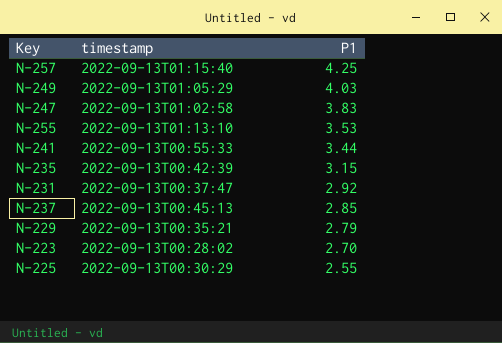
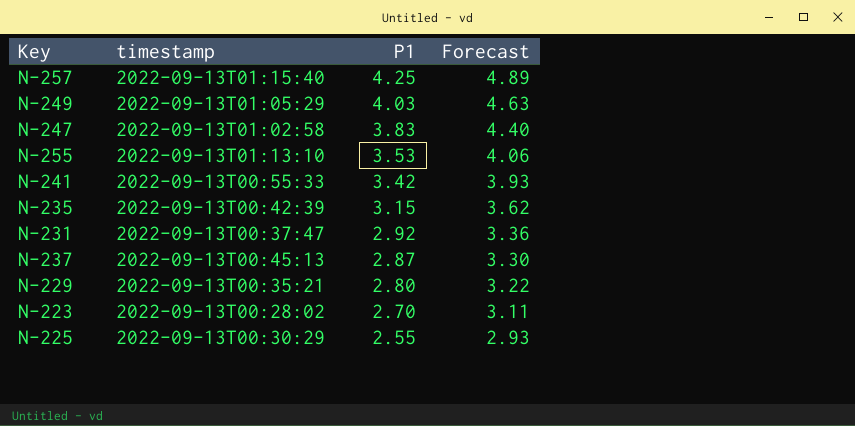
column Forecast | formula: none -> [P1] * 1.15
N-241 | P1: 3.44 -> 3.42
N-237 | P1: 2.85 -> 2.87
N-229 | P1: 2.79 -> 2.80

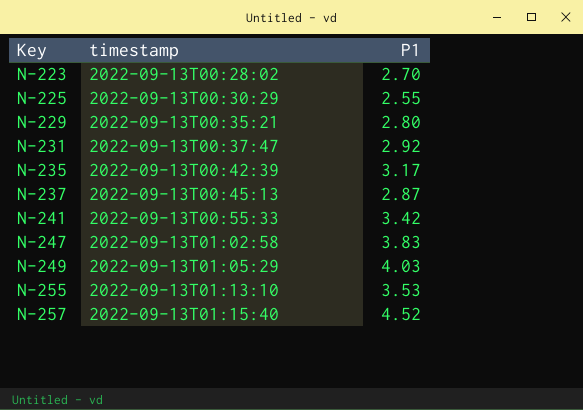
row order: P1 descending -> Key ascending
column Forecast | formula: [P1] * 1.15 -> none
N-235 | P1: 3.15 -> 3.17
N-257 | P1: 4.25 -> 4.52

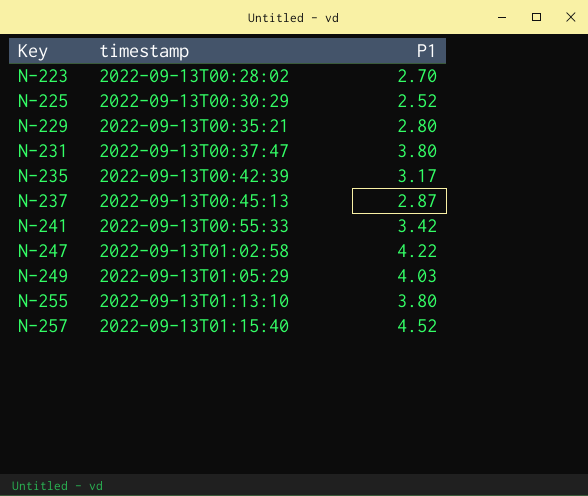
N-225 | P1: 2.55 -> 2.52
N-231 | P1: 2.92 -> 3.80
N-247 | P1: 3.83 -> 4.22
N-255 | P1: 3.53 -> 3.80

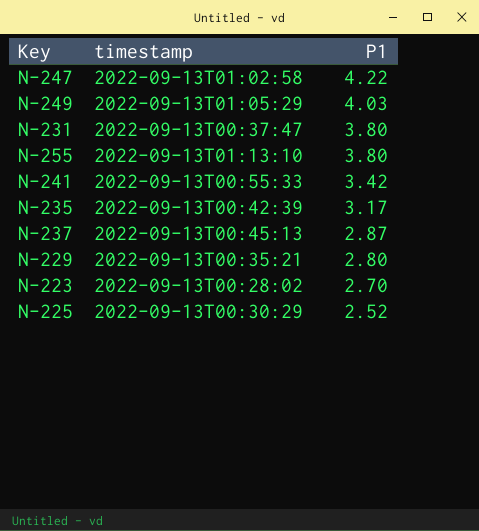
row order: Key ascending -> P1 descending
row N-257: 2022-09-13T01:15:40 | 4.52 -> none

